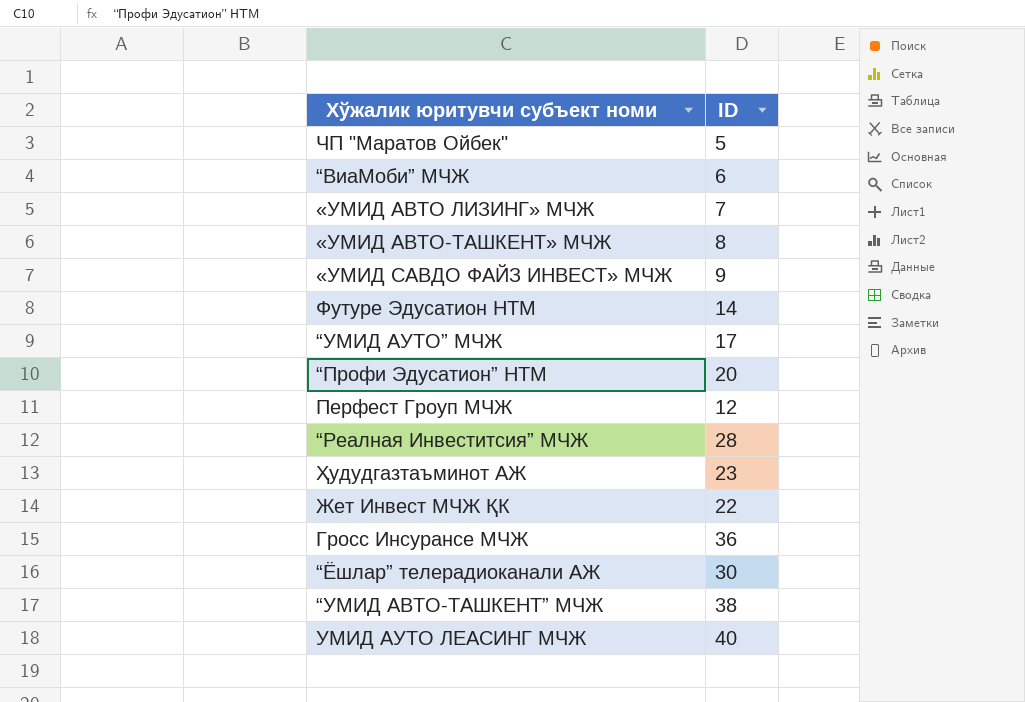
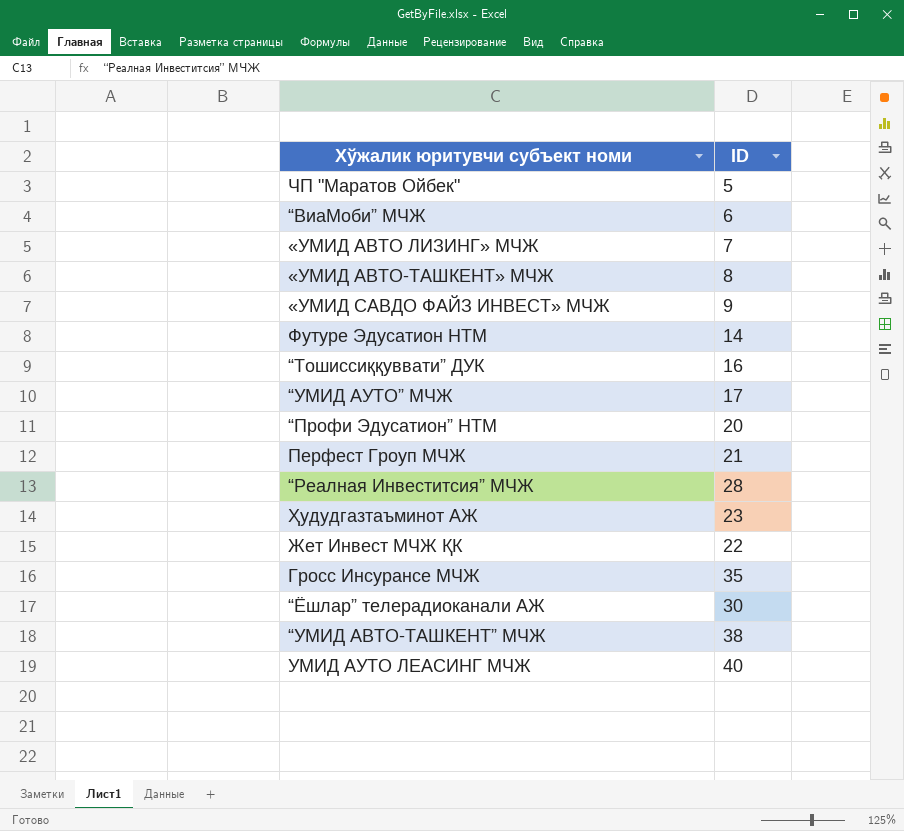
row “Тошиссиққуввати” ДУК: none -> 16
Перфеcт Гроуп МЧЖ | ID: 12 -> 21
Гросс Инсуранcе МЧЖ | ID: 36 -> 35

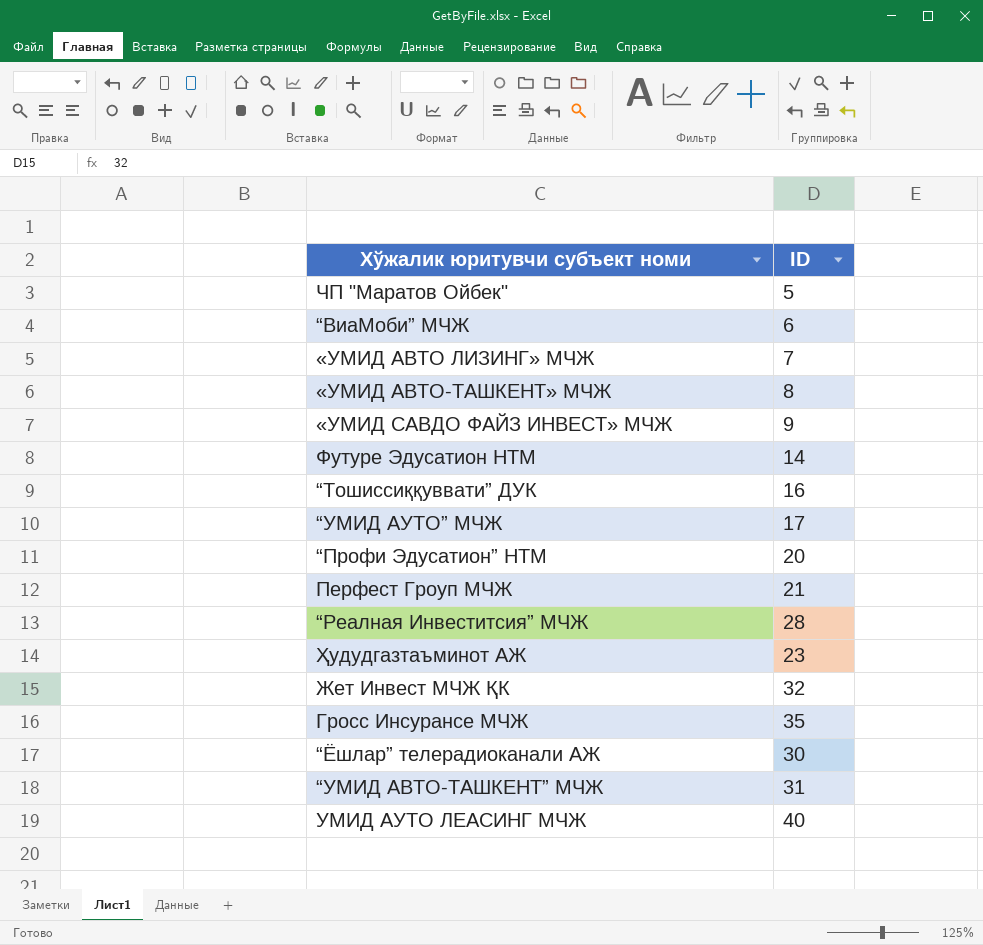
Жет Инвест МЧЖ ҚК | ID: 22 -> 32
“УМИД АВТО-ТАШКЕНТ” МЧЖ | ID: 38 -> 31

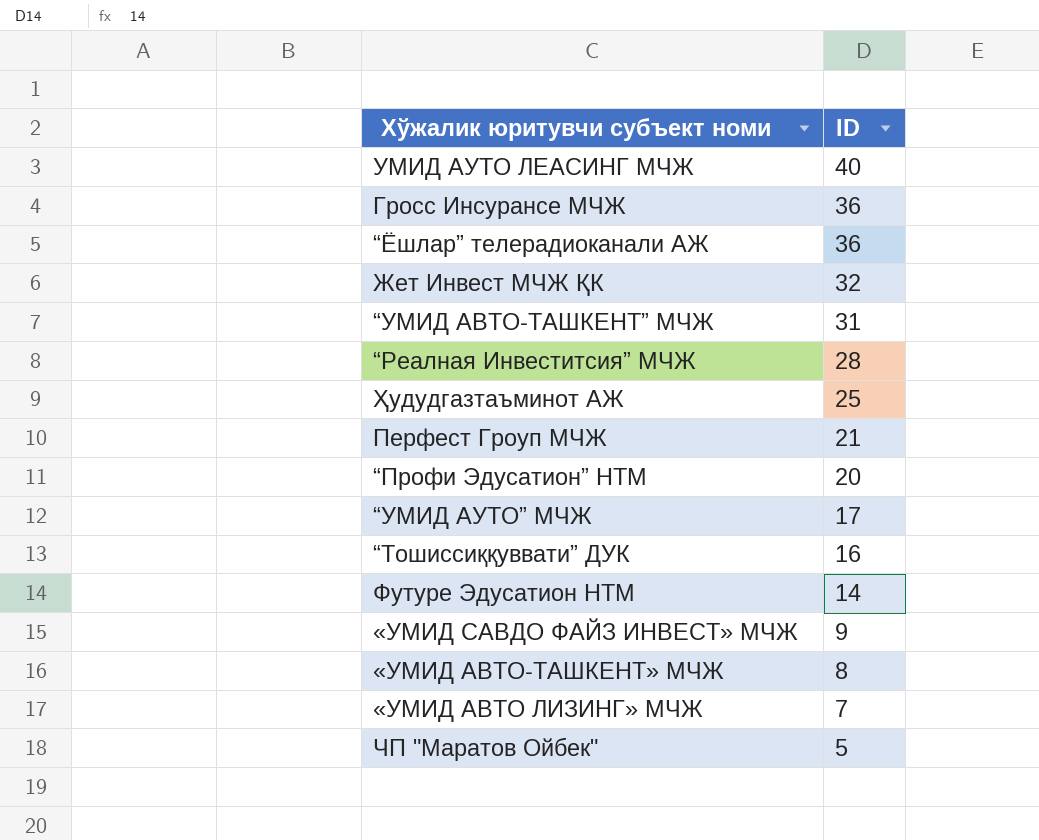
row order: none -> ID descending
row “ВиаМоби” МЧЖ: 6 -> none
Гросс Инсуранcе МЧЖ | ID: 35 -> 36
“Ёшлар” телерадиоканали АЖ | ID: 30 -> 36
Ҳудудгазтаъминот АЖ | ID: 23 -> 25

